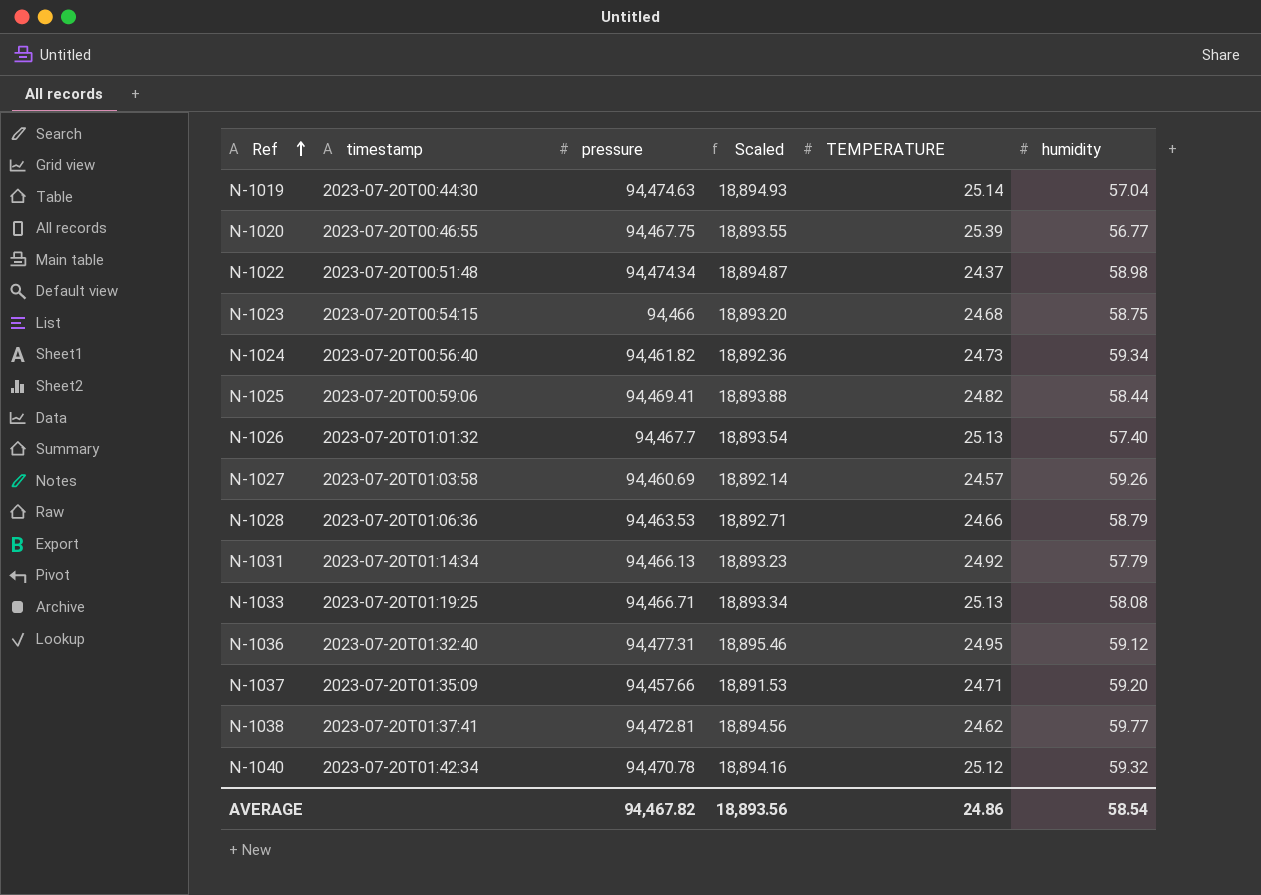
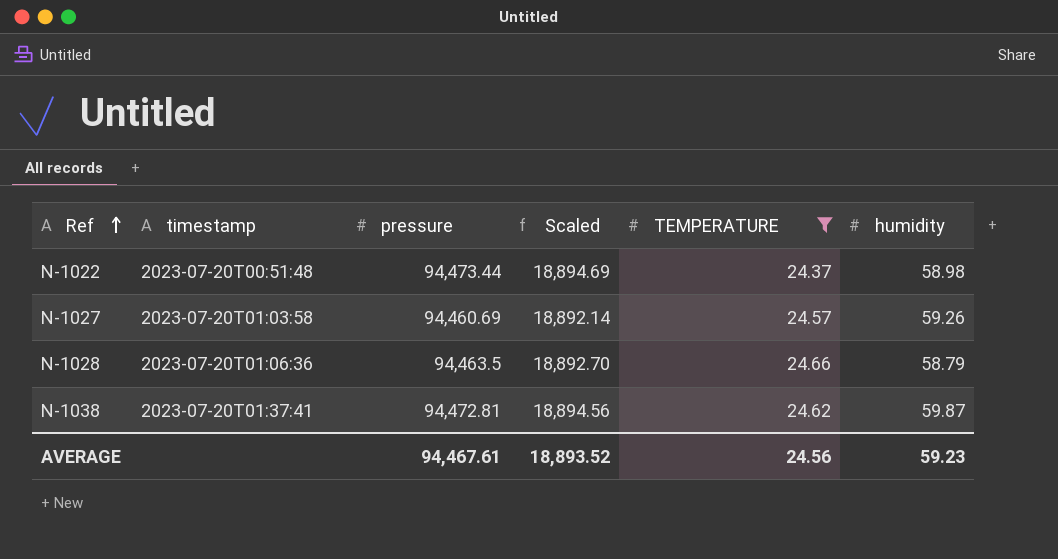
filter: none -> TEMPERATURE <= 24.66
N-1022 | pressure: 94,474.34 -> 94,473.44
N-1022 | Scaled: 18,894.87 -> 18,894.69
N-1028 | pressure: 94,463.53 -> 94,463.5
N-1028 | Scaled: 18,892.71 -> 18,892.70
N-1038 | humidity: 59.77 -> 59.87
AVERAGE | pressure: 94,467.82 -> 94,467.61
AVERAGE | Scaled: 18,893.56 -> 18,893.52
AVERAGE | TEMPERATURE: 24.86 -> 24.56
AVERAGE | humidity: 58.54 -> 59.23

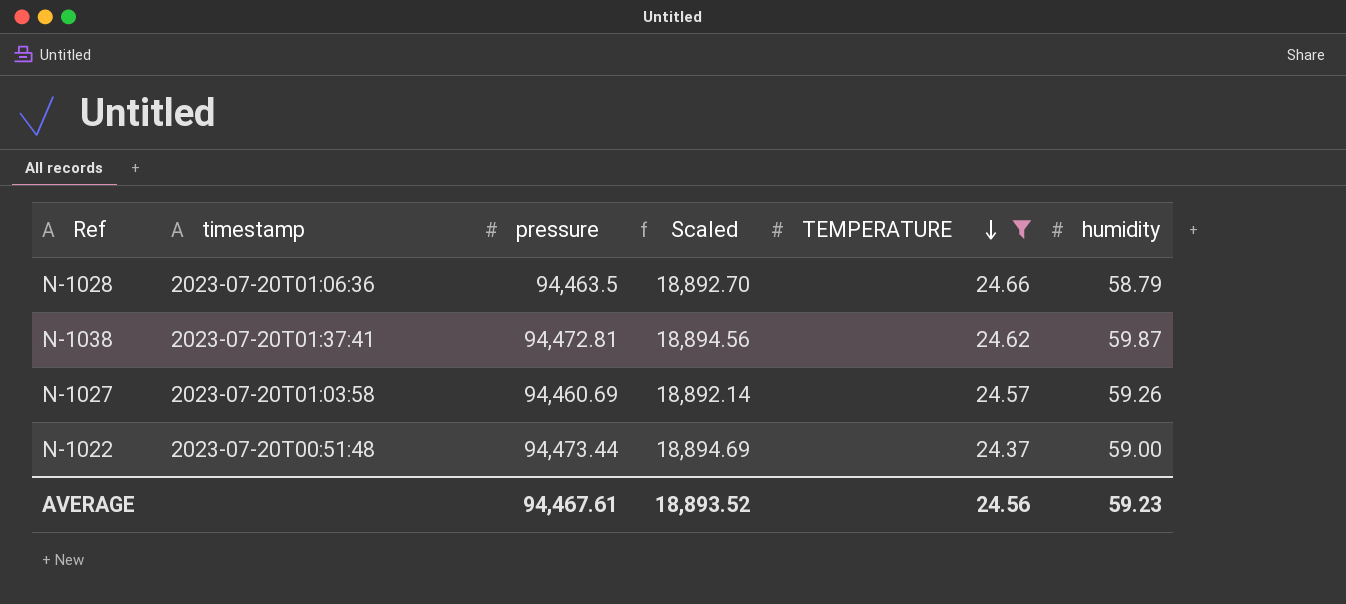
row order: Ref ascending -> TEMPERATURE descending
N-1022 | humidity: 58.98 -> 59.00

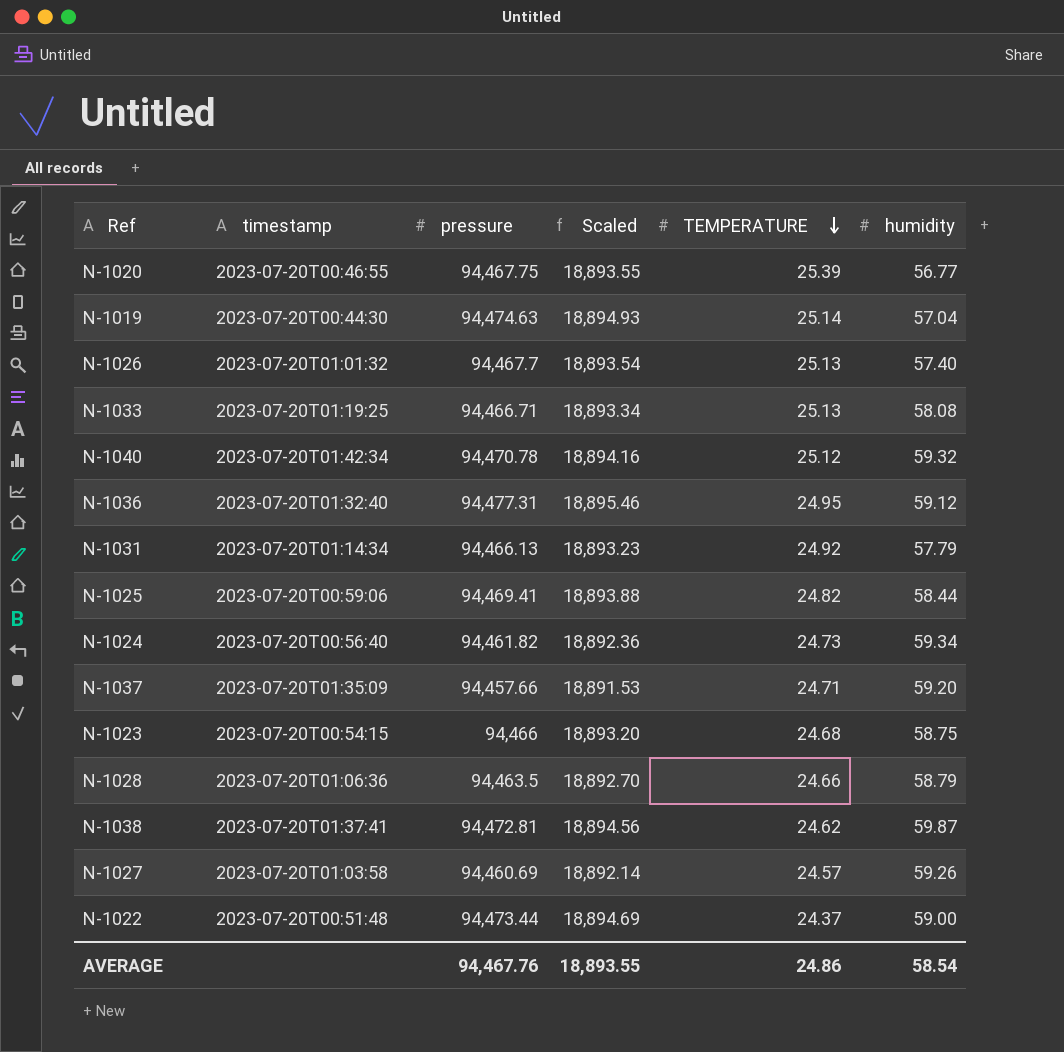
filter: TEMPERATURE <= 24.66 -> none
AVERAGE | pressure: 94,467.61 -> 94,467.76
AVERAGE | Scaled: 18,893.52 -> 18,893.55
AVERAGE | TEMPERATURE: 24.56 -> 24.86
AVERAGE | humidity: 59.23 -> 58.54

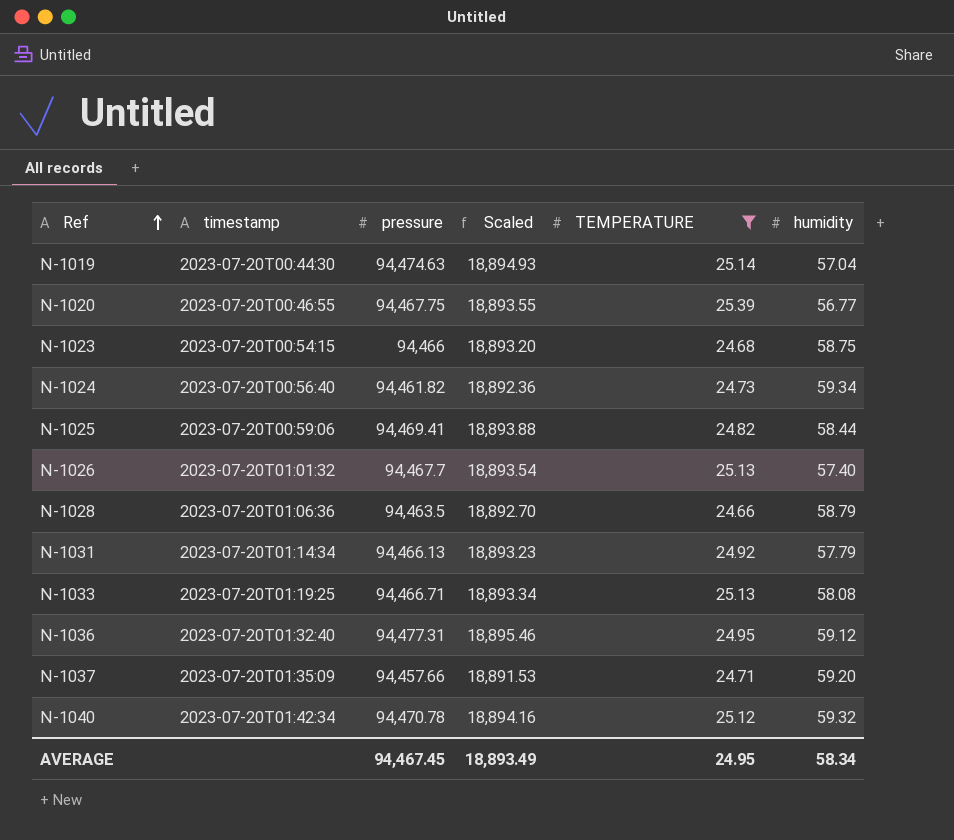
filter: none -> TEMPERATURE >= 24.66
row order: TEMPERATURE descending -> Ref ascending
AVERAGE | pressure: 94,467.76 -> 94,467.45
AVERAGE | Scaled: 18,893.55 -> 18,893.49
AVERAGE | TEMPERATURE: 24.86 -> 24.95
AVERAGE | humidity: 58.54 -> 58.34

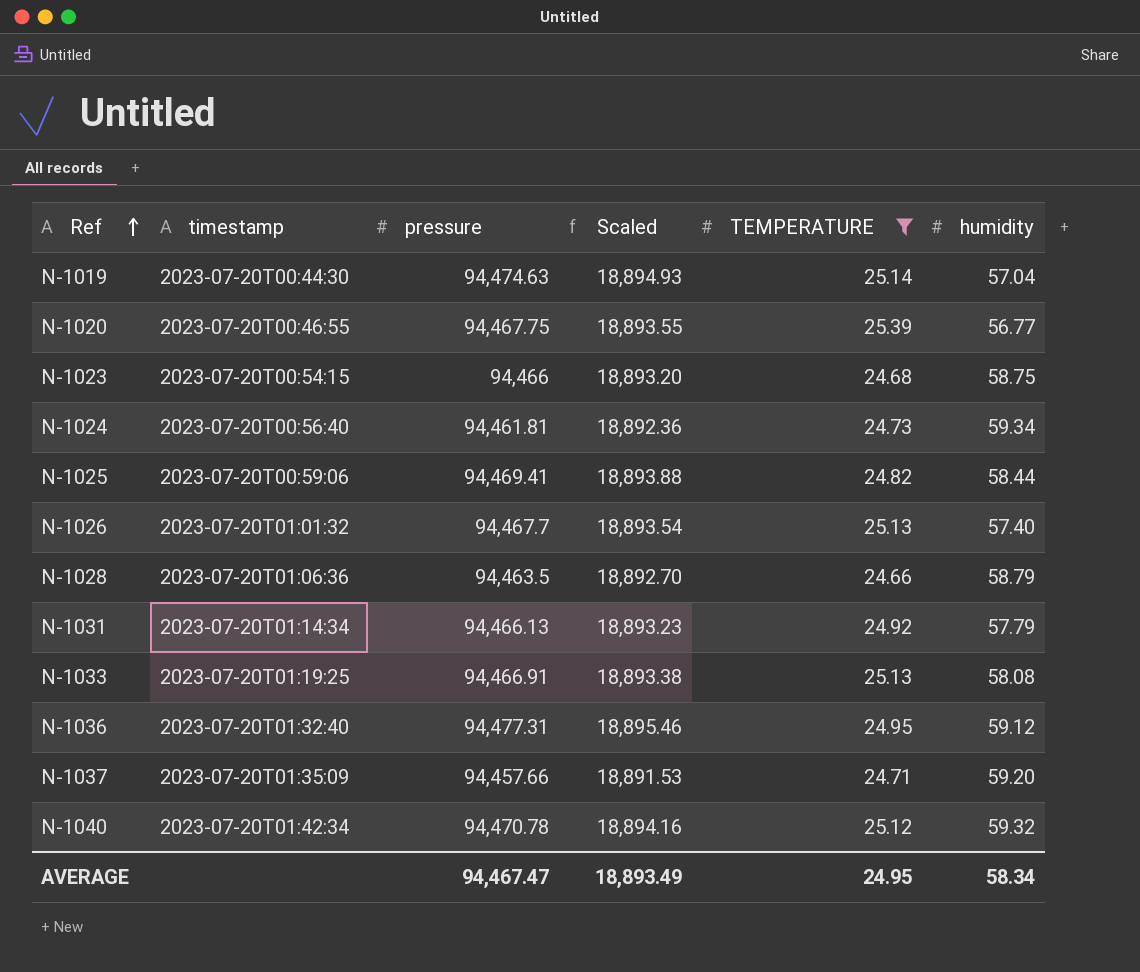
N-1024 | pressure: 94,461.82 -> 94,461.81
N-1033 | pressure: 94,466.71 -> 94,466.91
N-1033 | Scaled: 18,893.34 -> 18,893.38
AVERAGE | pressure: 94,467.45 -> 94,467.47

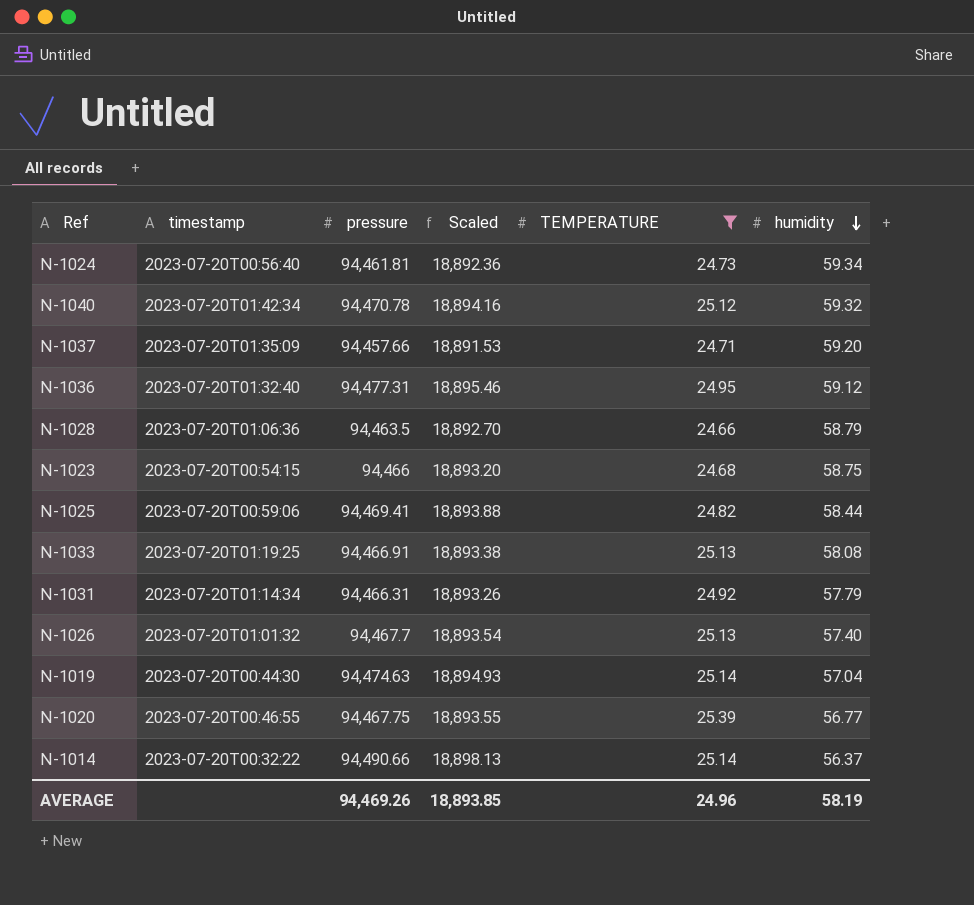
row order: Ref ascending -> humidity descending
N-1031 | pressure: 94,466.13 -> 94,466.31
N-1031 | Scaled: 18,893.23 -> 18,893.26
row N-1014: none -> 2023-07-20T00:32:22 | 94,490.66 | 18,898.13 | 25.14 | 56.37
AVERAGE | pressure: 94,467.47 -> 94,469.26
AVERAGE | Scaled: 18,893.49 -> 18,893.85
AVERAGE | TEMPERATURE: 24.95 -> 24.96
AVERAGE | humidity: 58.34 -> 58.19

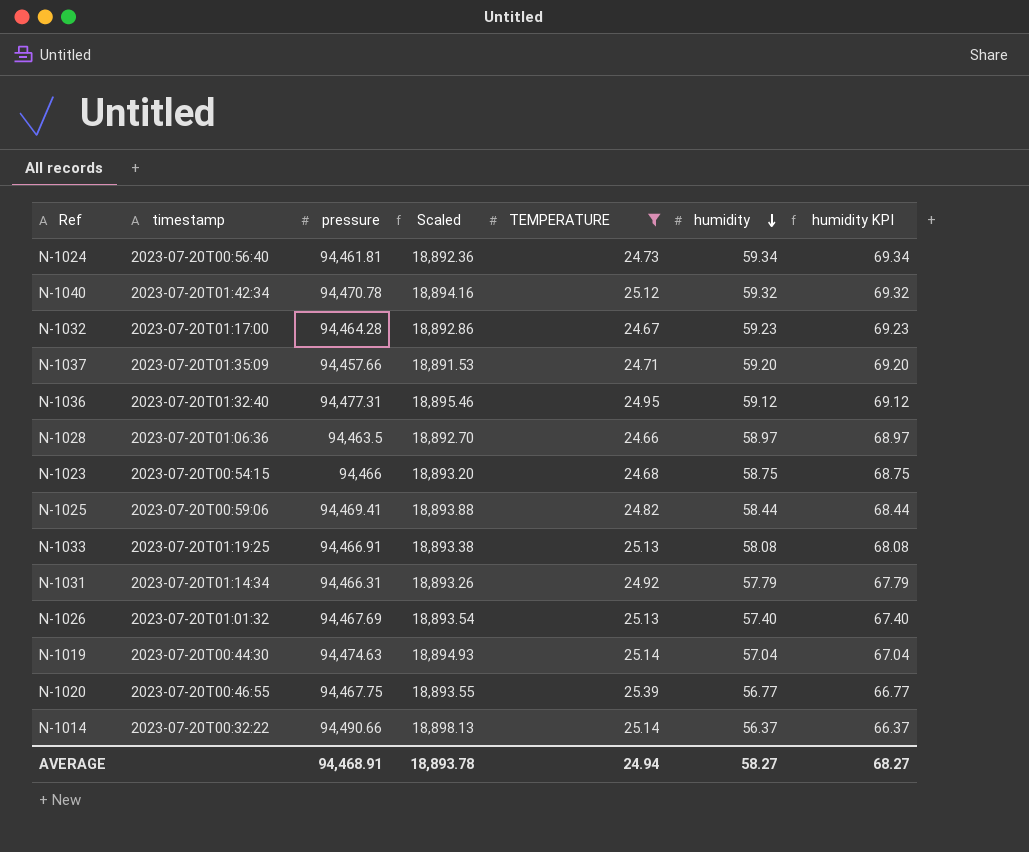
column humidity KPI | formula: none -> [humidity] + 10
row N-1032: none -> 2023-07-20T01:17:00 | 94,464.28 | 18,892.86 | 24.67 | 59.23 | 69.23
N-1028 | humidity: 58.79 -> 58.97
N-1026 | pressure: 94,467.7 -> 94,467.69
AVERAGE | pressure: 94,469.26 -> 94,468.91
AVERAGE | Scaled: 18,893.85 -> 18,893.78
AVERAGE | TEMPERATURE: 24.96 -> 24.94
AVERAGE | humidity: 58.19 -> 58.27

